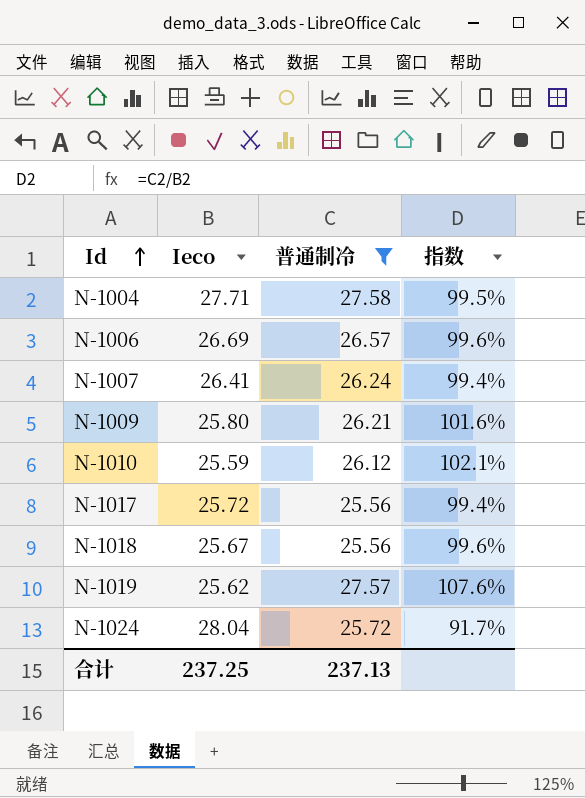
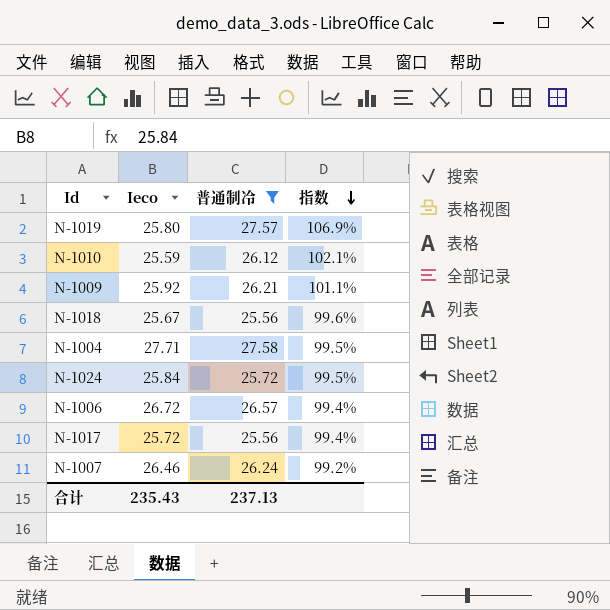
row order: Id ascending -> 指数 descending
N-1019 | Ieco: 25.62 -> 25.80
N-1019 | 指数: 107.6% -> 106.9%
N-1009 | Ieco: 25.80 -> 25.92
N-1009 | 指数: 101.6% -> 101.1%
N-1024 | Ieco: 28.04 -> 25.84
N-1024 | 指数: 91.7% -> 99.5%
N-1006 | Ieco: 26.69 -> 26.72
N-1006 | 指数: 99.6% -> 99.4%
N-1007 | Ieco: 26.41 -> 26.46
N-1007 | 指数: 99.4% -> 99.2%
合计 | Ieco: 237.25 -> 235.43

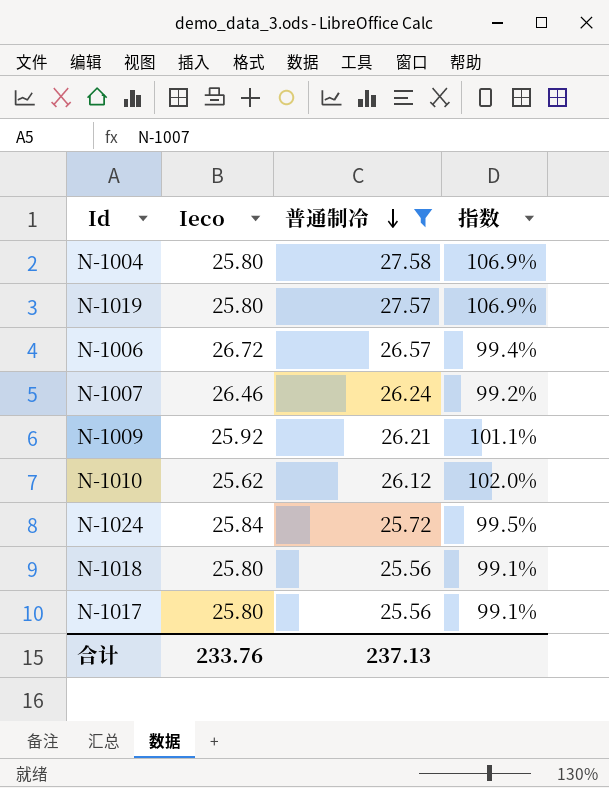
row order: 指数 descending -> 普通制冷 descending
N-1004 | Ieco: 27.71 -> 25.80
N-1004 | 指数: 99.5% -> 106.9%
N-1010 | Ieco: 25.59 -> 25.62
N-1010 | 指数: 102.1% -> 102.0%
N-1018 | Ieco: 25.67 -> 25.80
N-1018 | 指数: 99.6% -> 99.1%
N-1017 | Ieco: 25.72 -> 25.80
N-1017 | 指数: 99.4% -> 99.1%
合计 | Ieco: 235.43 -> 233.76

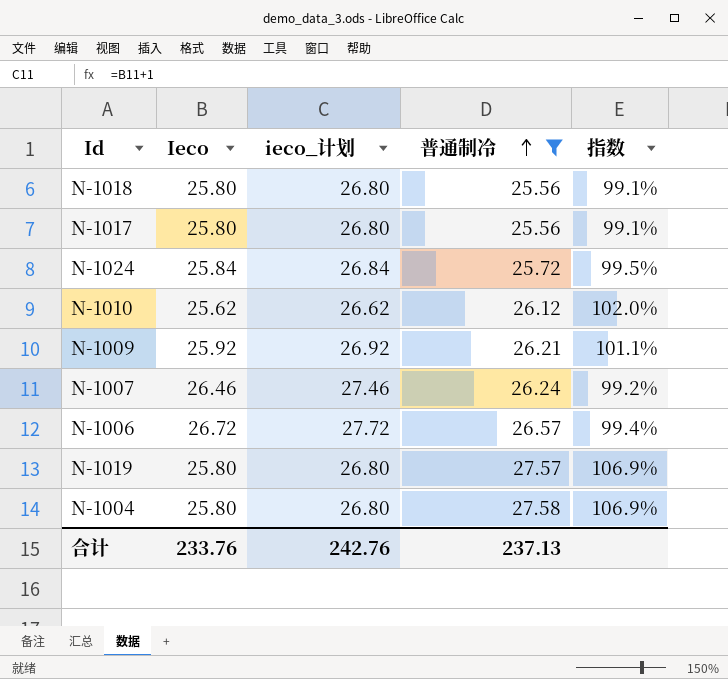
row order: 普通制冷 descending -> 普通制冷 ascending
column ieco_计划 | formula: none -> [Ieco] + 1

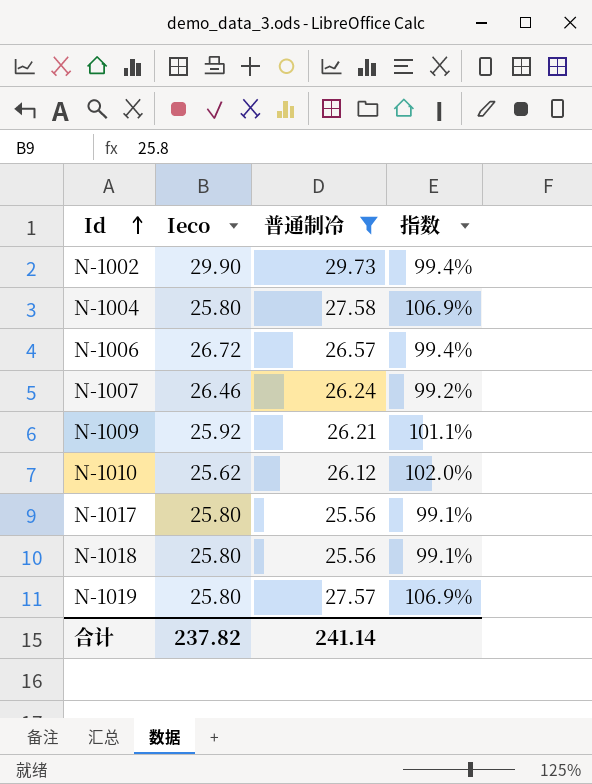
row order: 普通制冷 ascending -> Id ascending
column ieco_计划 | formula: [Ieco] + 1 -> none
row N-1024: 25.84 | 26.84 | 25.72 | 99.5% -> none
row N-1002: none -> 29.90 | 29.73 | 99.4%
合计 | Ieco: 233.76 -> 237.82
合计 | 普通制冷: 237.13 -> 241.14

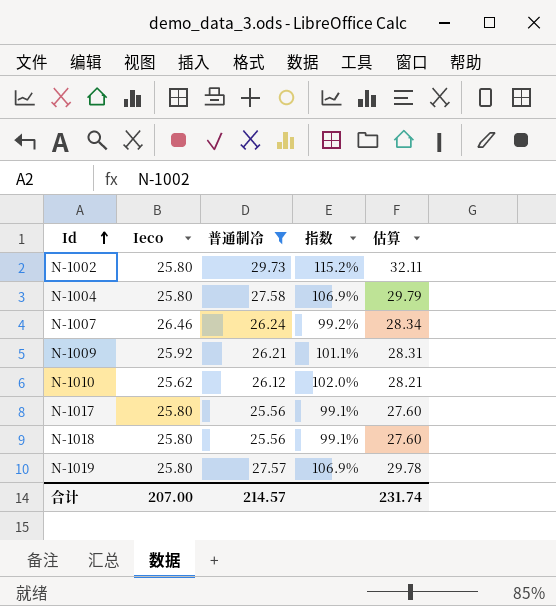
column 估算 | formula: none -> [普通制冷] * 1.08
row N-1006: 26.72 | 26.57 | 99.4% -> none
N-1002 | Ieco: 29.90 -> 25.80
N-1002 | 指数: 99.4% -> 115.2%
合计 | Ieco: 237.82 -> 207.00
合计 | 普通制冷: 241.14 -> 214.57

